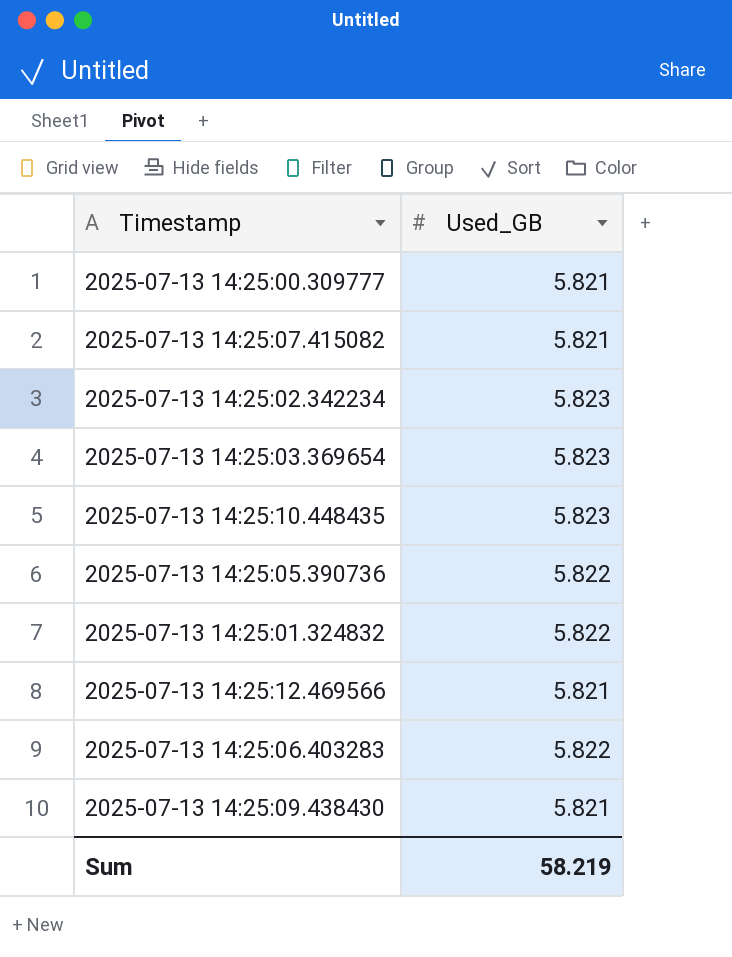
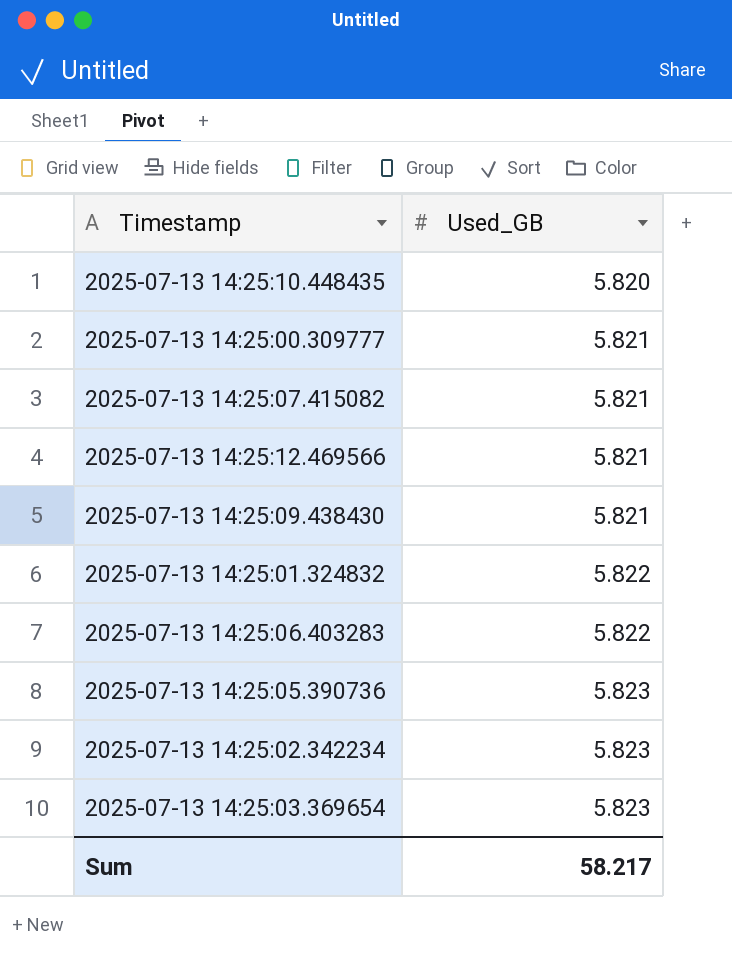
row order: none -> Used_GB ascending
2025-07-13 14:25:10.448435 | Used_GB: 5.823 -> 5.820
2025-07-13 14:25:05.390736 | Used_GB: 5.822 -> 5.823
Sum | Used_GB: 58.219 -> 58.217

